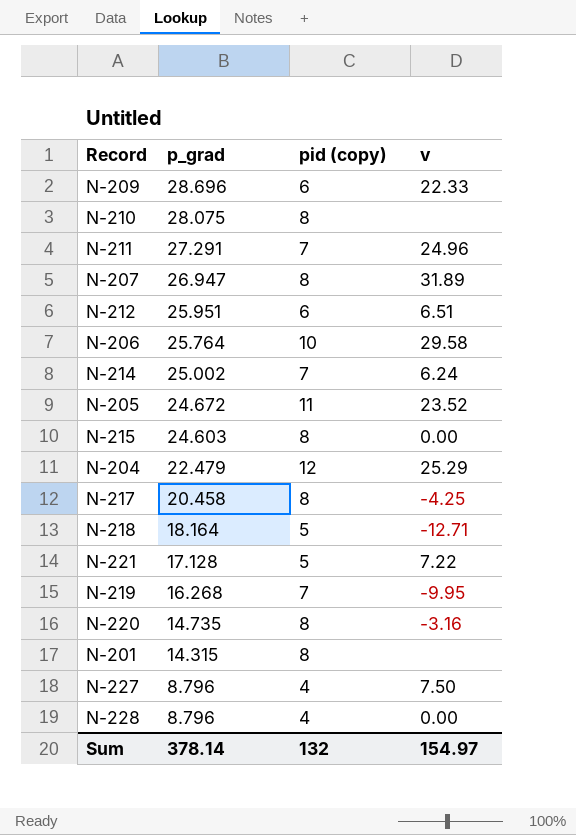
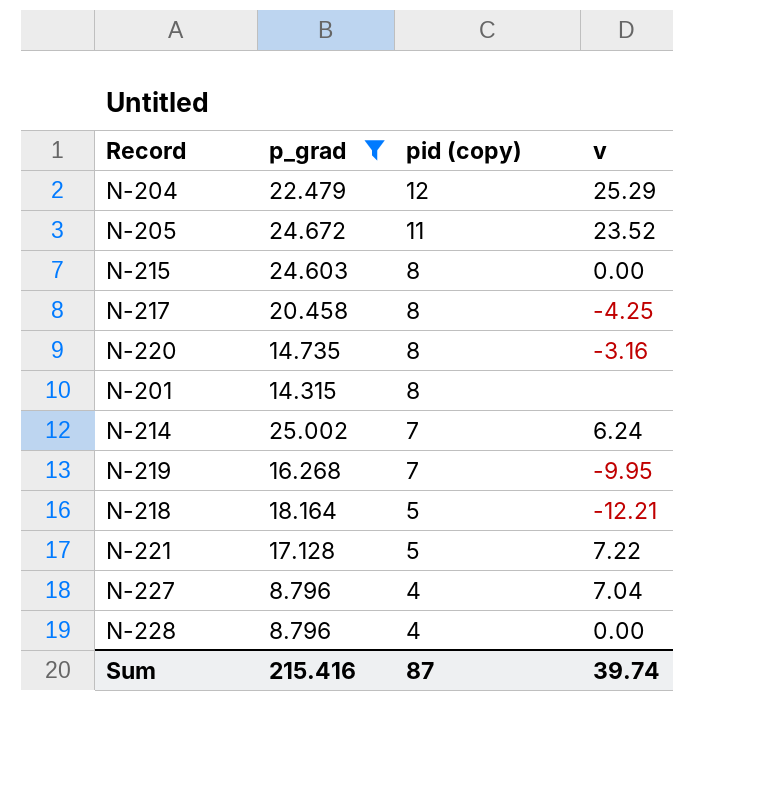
filter: none -> p_grad <= 25.002
row order: p_grad descending -> pid (copy) descending
N-218 | v: -12.71 -> -12.21
N-227 | v: 7.50 -> 7.04
Sum | p_grad: 378.14 -> 215.416
Sum | pid (copy): 132 -> 87
Sum | v: 154.97 -> 39.74

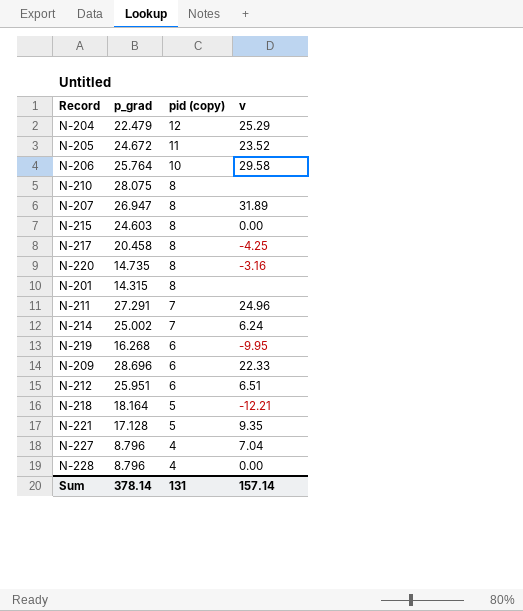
filter: p_grad <= 25.002 -> none
N-219 | pid (copy): 7 -> 6
N-221 | v: 7.22 -> 9.35
Sum | p_grad: 215.416 -> 378.14
Sum | pid (copy): 87 -> 131
Sum | v: 39.74 -> 157.14

